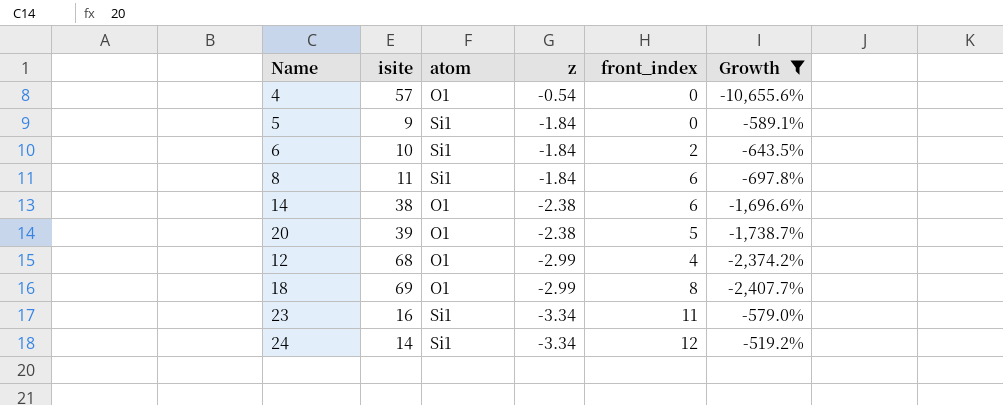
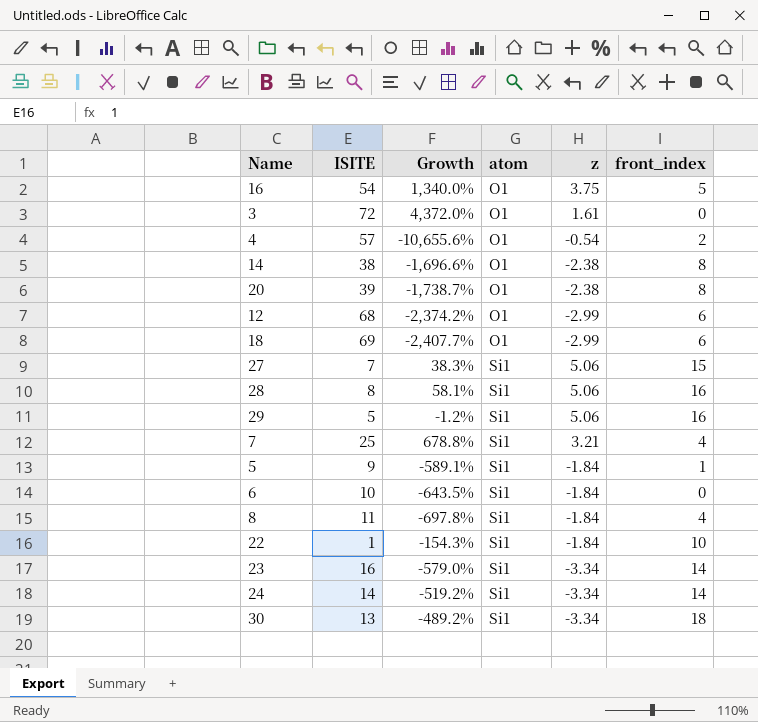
filter: Growth <= -519.2% -> none
row order: z descending -> atom ascending
column name: isite -> ISITE
column Growth | position: 6 -> 3
4 | front_index: 0 -> 2
14 | front_index: 6 -> 8
20 | front_index: 5 -> 8
12 | front_index: 4 -> 6
18 | front_index: 8 -> 6
5 | front_index: 0 -> 1
6 | front_index: 2 -> 0
8 | front_index: 6 -> 4
23 | front_index: 11 -> 14
24 | front_index: 12 -> 14

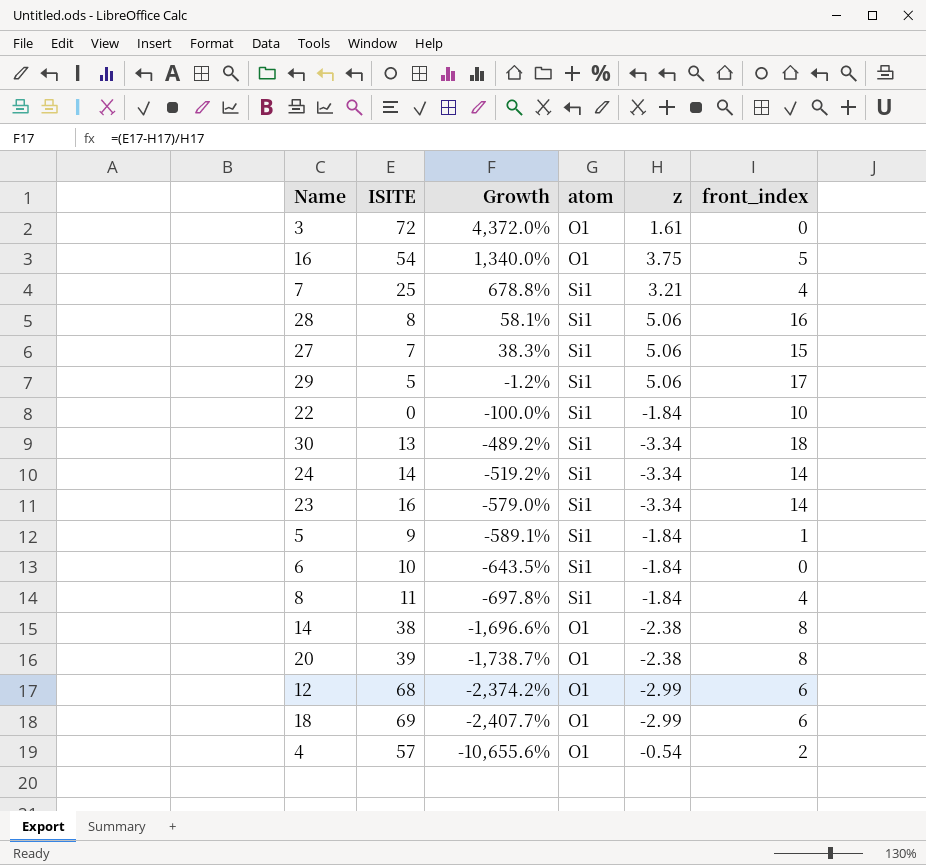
row order: atom ascending -> Growth descending
29 | front_index: 16 -> 17
22 | ISITE: 1 -> 0
22 | Growth: -154.3% -> -100.0%

